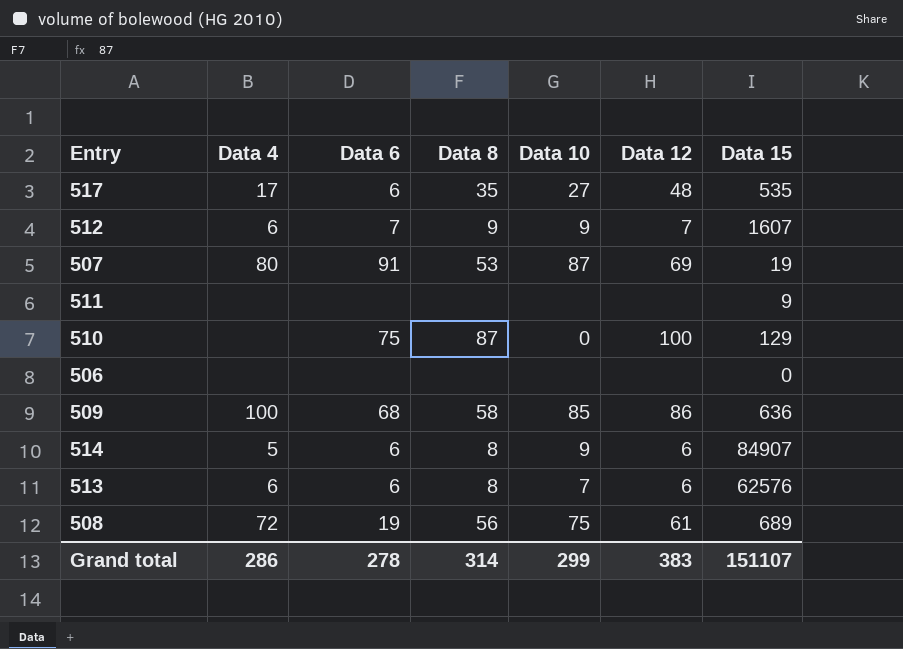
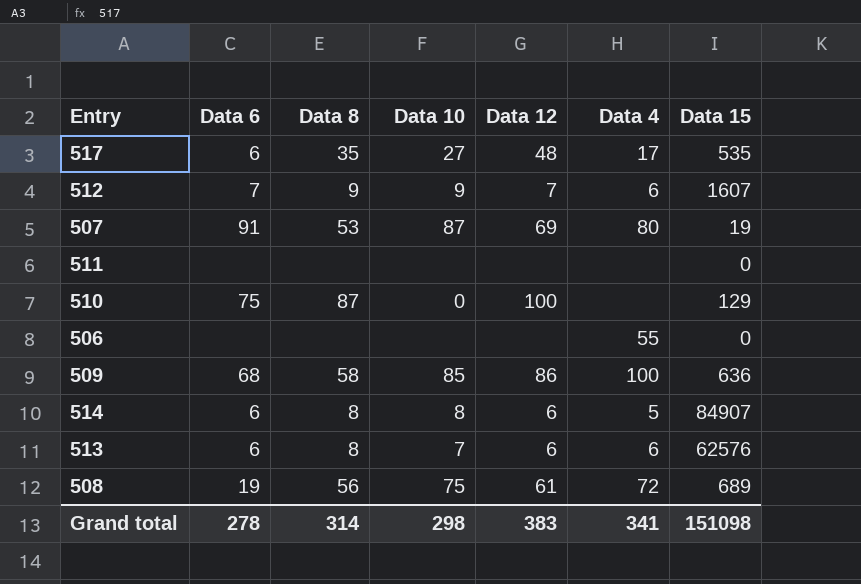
column Data 4 | position: 2 -> 6
511 | Data 15: 9 -> 0
506 | Data 4: none -> 55
514 | Data 10: 9 -> 8
Grand total | Data 10: 299 -> 298
Grand total | Data 4: 286 -> 341
Grand total | Data 15: 151107 -> 151098

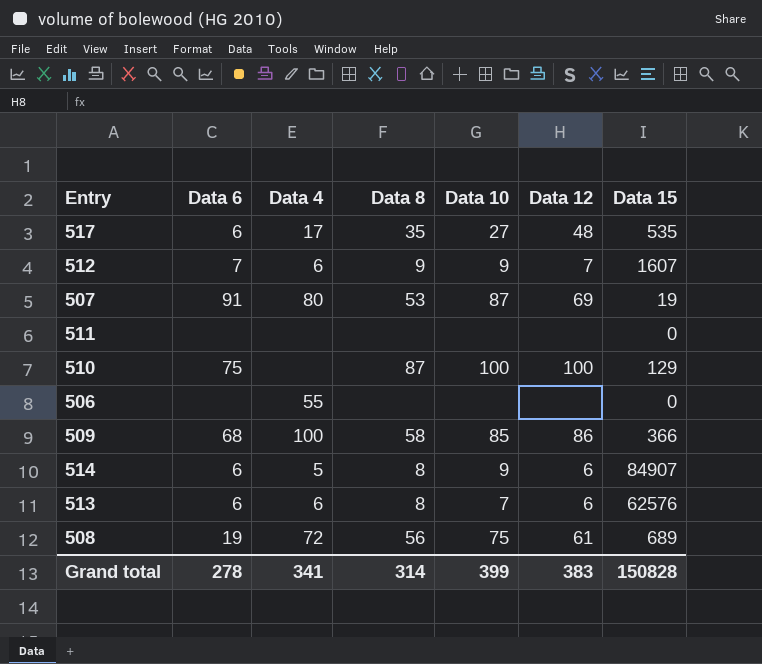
column Data 4 | position: 6 -> 3
510 | Data 10: 0 -> 100
509 | Data 15: 636 -> 366
514 | Data 10: 8 -> 9
Grand total | Data 10: 298 -> 399
Grand total | Data 15: 151098 -> 150828

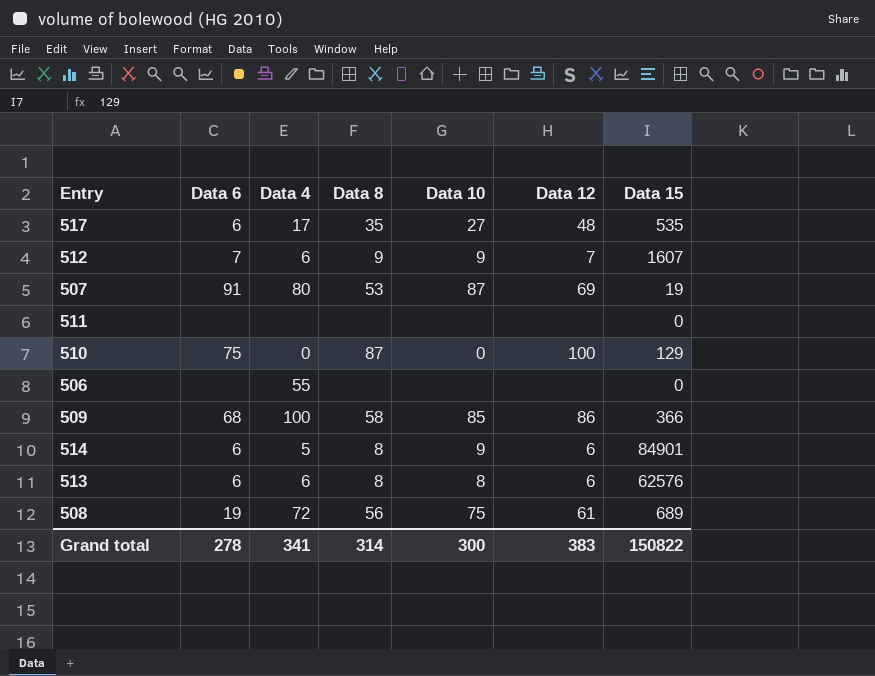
510 | Data 4: none -> 0
510 | Data 10: 100 -> 0
514 | Data 15: 84907 -> 84901
513 | Data 10: 7 -> 8
Grand total | Data 10: 399 -> 300
Grand total | Data 15: 150828 -> 150822

